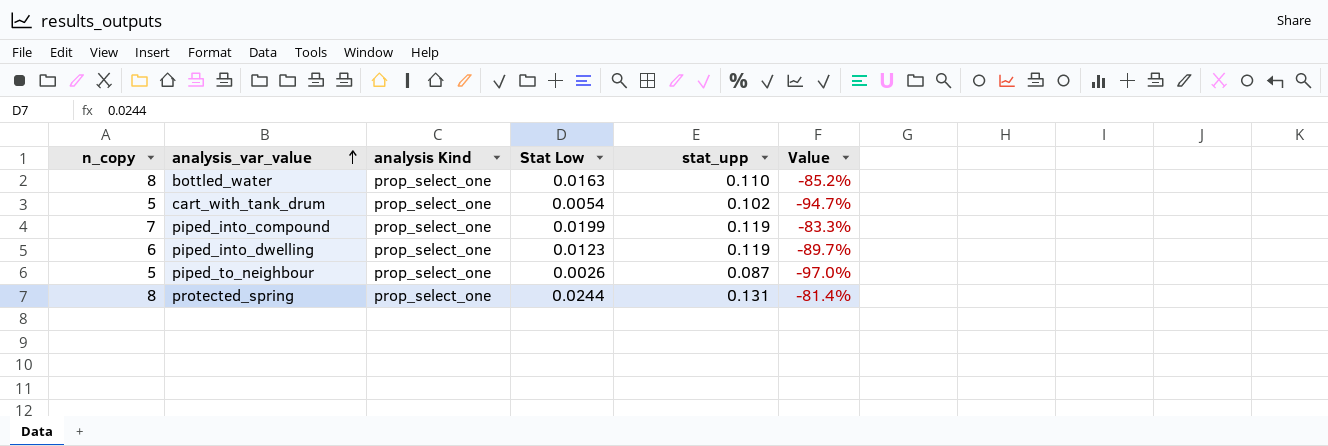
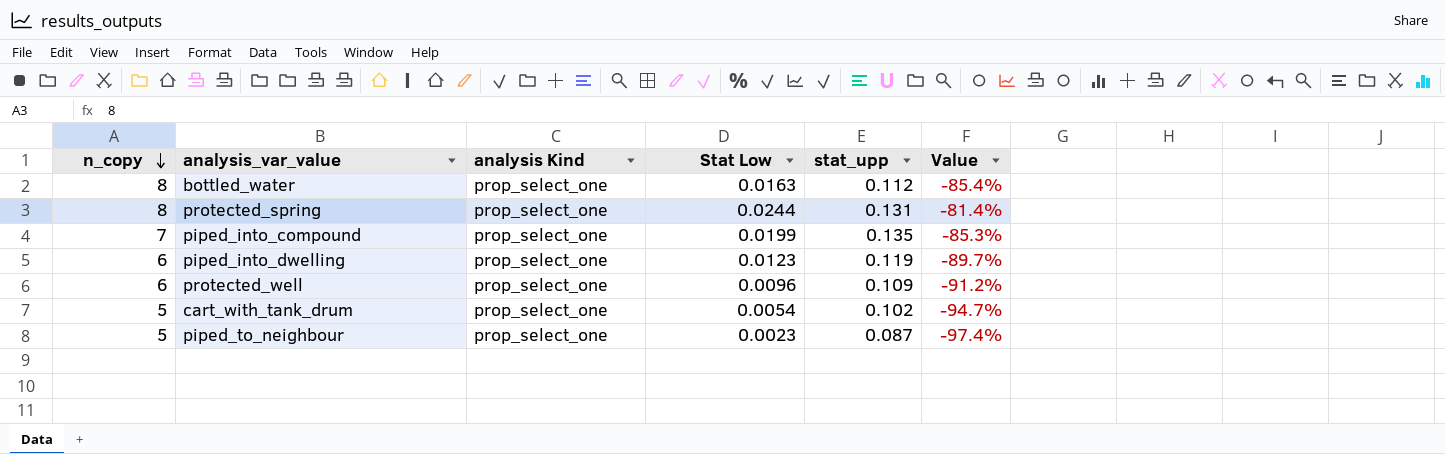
row order: analysis_var_value ascending -> n_copy descending
bottled_water | stat_upp: 0.110 -> 0.112
bottled_water | Value: -85.2% -> -85.4%
piped_into_compound | stat_upp: 0.119 -> 0.135
piped_into_compound | Value: -83.3% -> -85.3%
row protected_well: none -> 6 | prop_select_one | 0.0096 | 0.109 | -91.2%
piped_to_neighbour | Stat Low: 0.0026 -> 0.0023
piped_to_neighbour | Value: -97.0% -> -97.4%

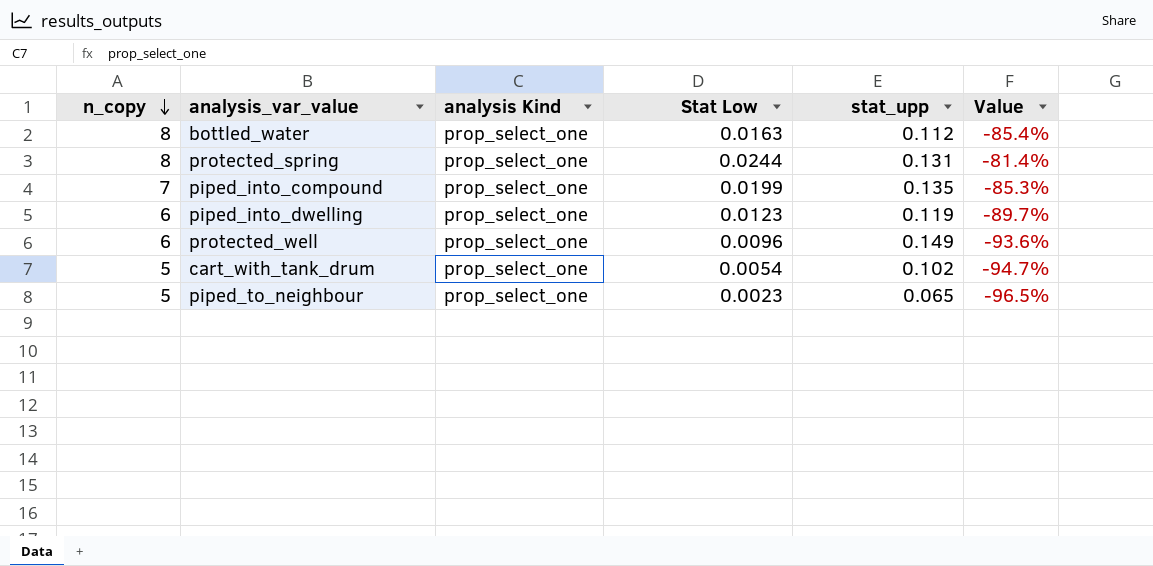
protected_well | stat_upp: 0.109 -> 0.149
protected_well | Value: -91.2% -> -93.6%
piped_to_neighbour | stat_upp: 0.087 -> 0.065
piped_to_neighbour | Value: -97.4% -> -96.5%

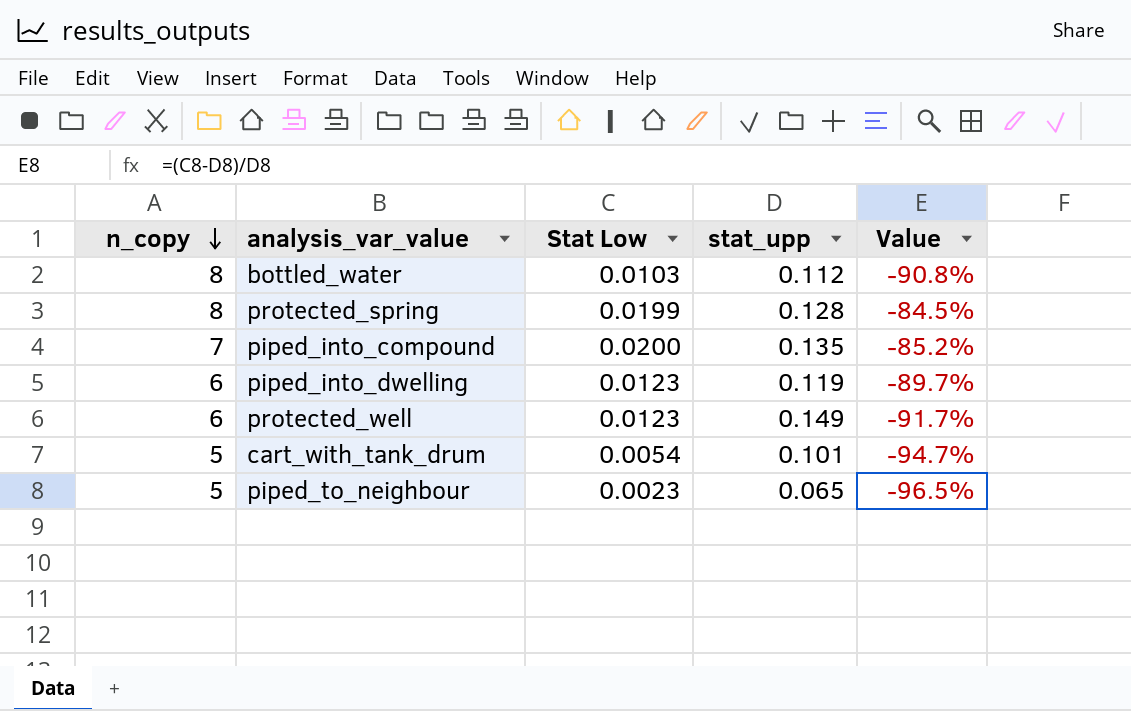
column analysis Kind | position: 3 -> none
bottled_water | Stat Low: 0.0163 -> 0.0103
bottled_water | Value: -85.4% -> -90.8%
protected_spring | Stat Low: 0.0244 -> 0.0199
protected_spring | stat_upp: 0.131 -> 0.128
protected_spring | Value: -81.4% -> -84.5%
piped_into_compound | Stat Low: 0.0199 -> 0.0200
piped_into_compound | Value: -85.3% -> -85.2%
protected_well | Stat Low: 0.0096 -> 0.0123
protected_well | Value: -93.6% -> -91.7%
cart_with_tank_drum | stat_upp: 0.102 -> 0.101

